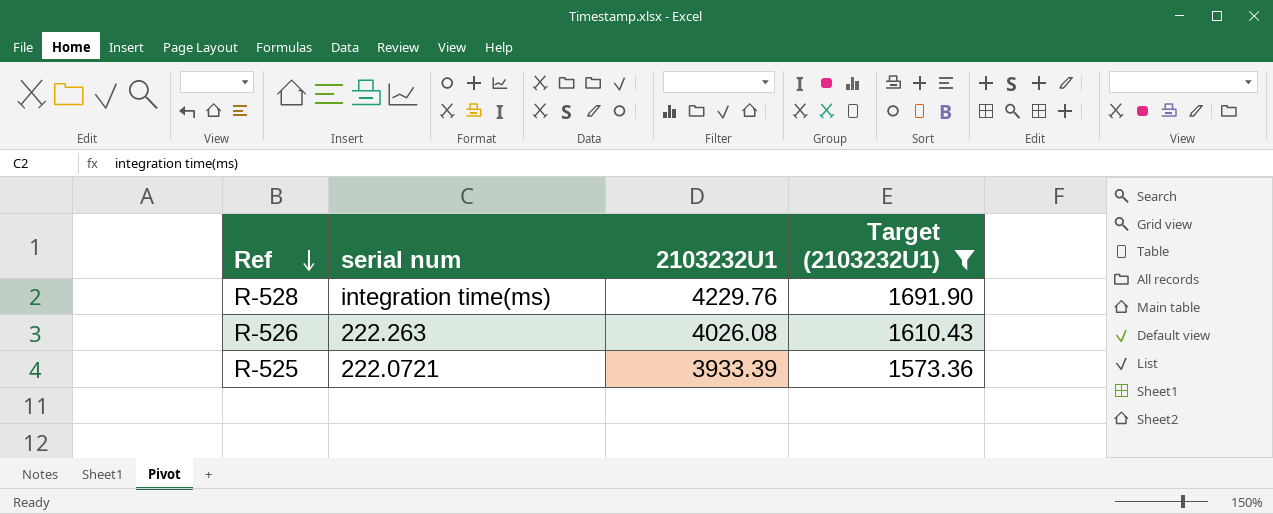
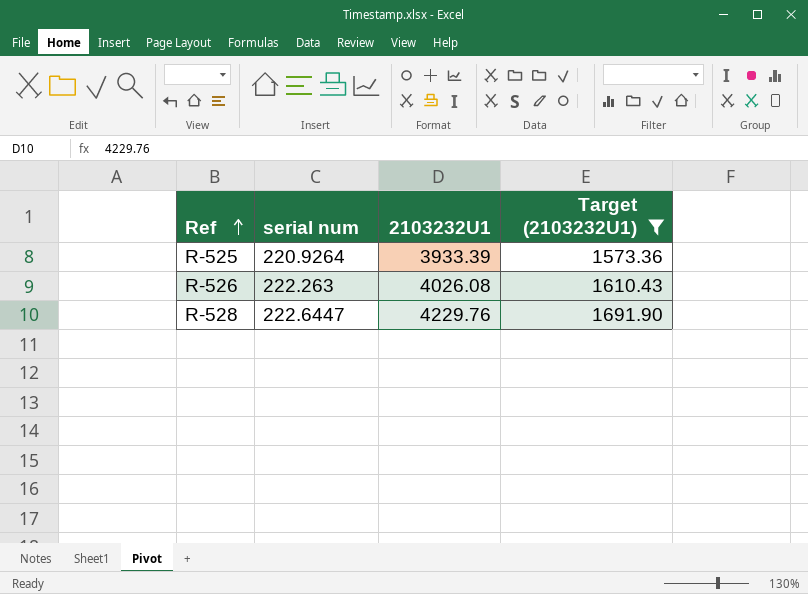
row order: Ref descending -> Ref ascending
R-525 | serial num: 222.0721 -> 220.9264
R-528 | serial num: integration time(ms) -> 222.6447

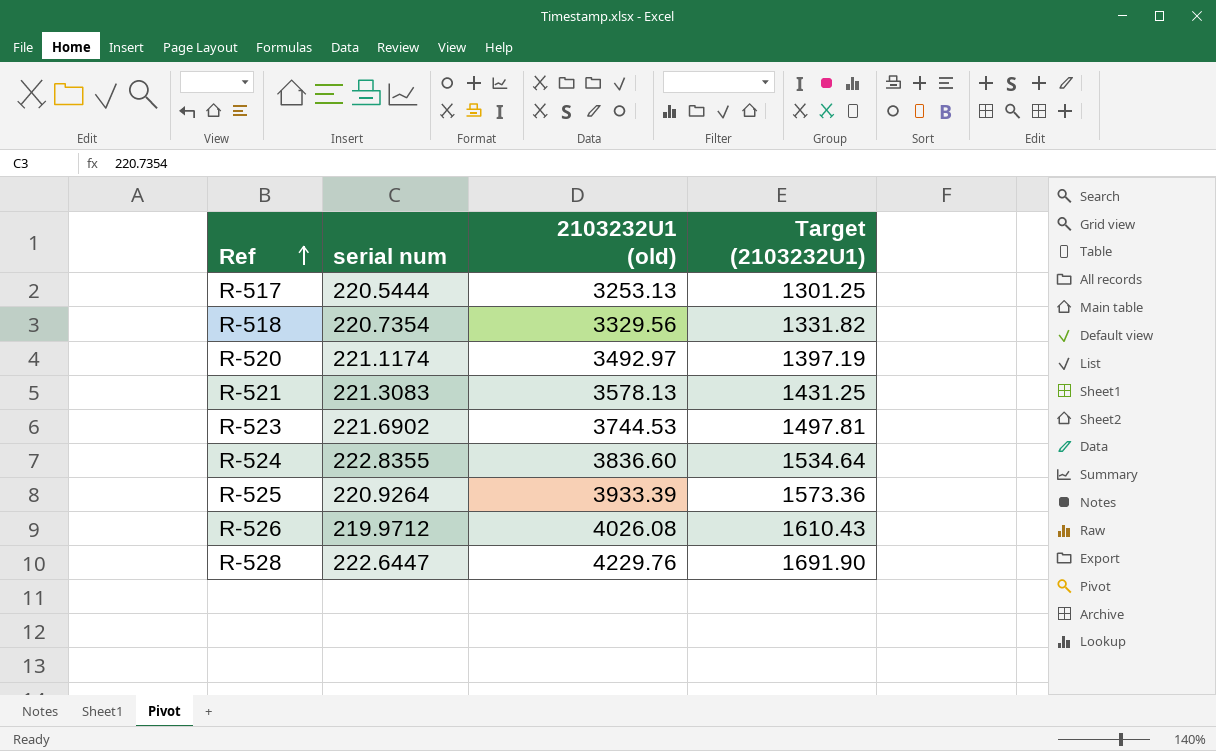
filter: Target (2103232U1) >= 1573.36 -> none
column name: 2103232U1 -> 2103232U1 (old)
R-526 | serial num: 222.263 -> 219.9712

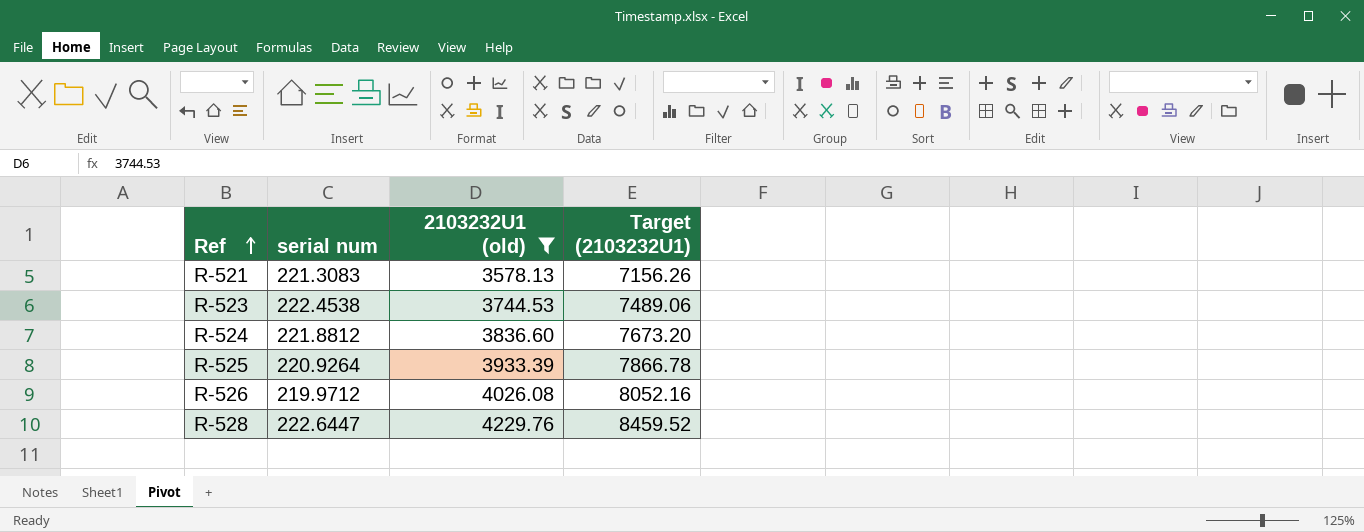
filter: none -> 2103232U1 (old) >= 3578.13
column Target (2103232U1) | formula: [2103232U1 (old)] * 0.4 -> [2103232U1 (old)] * 2
R-523 | serial num: 221.6902 -> 222.4538
R-524 | serial num: 222.8355 -> 221.8812

